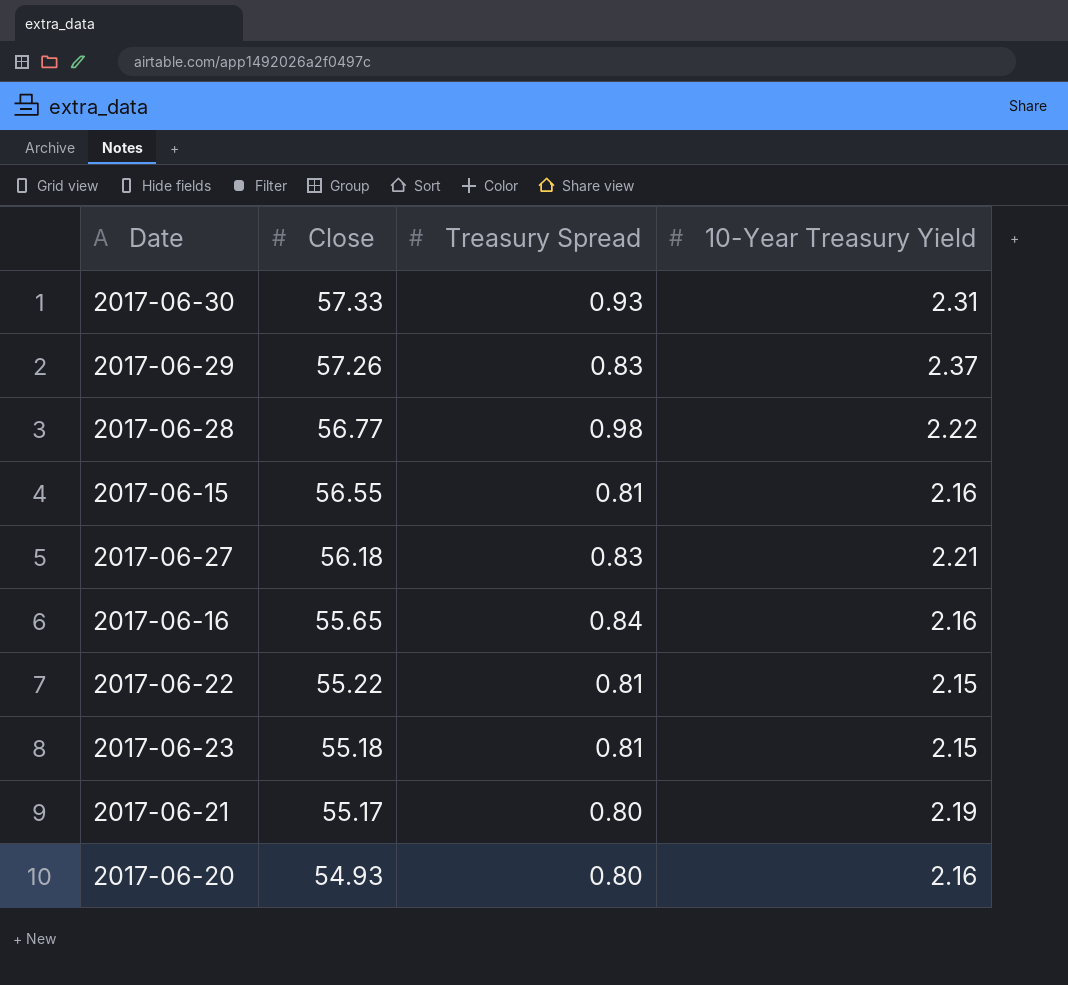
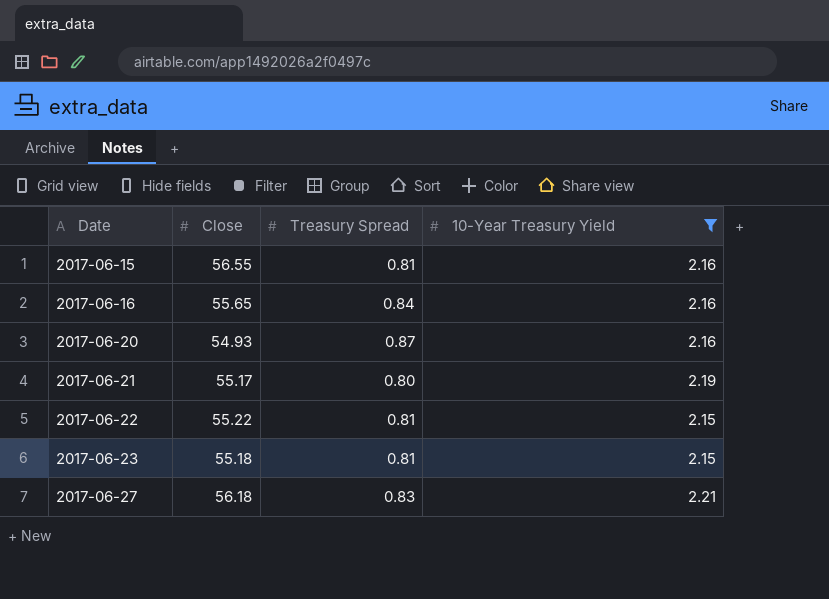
filter: none -> 10-Year Treasury Yield <= 2.21
row order: Close descending -> Date ascending
2017-06-20 | Treasury Spread: 0.80 -> 0.87

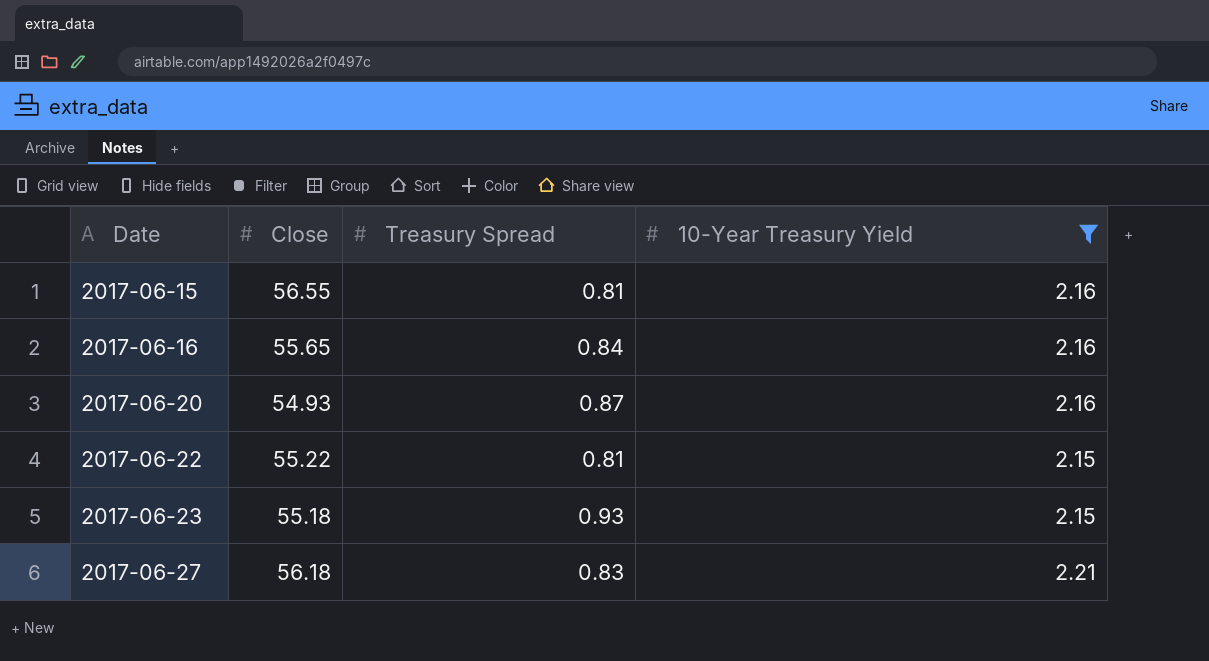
row 2017-06-21: 55.17 | 0.80 | 2.19 -> none
2017-06-23 | Treasury Spread: 0.81 -> 0.93

